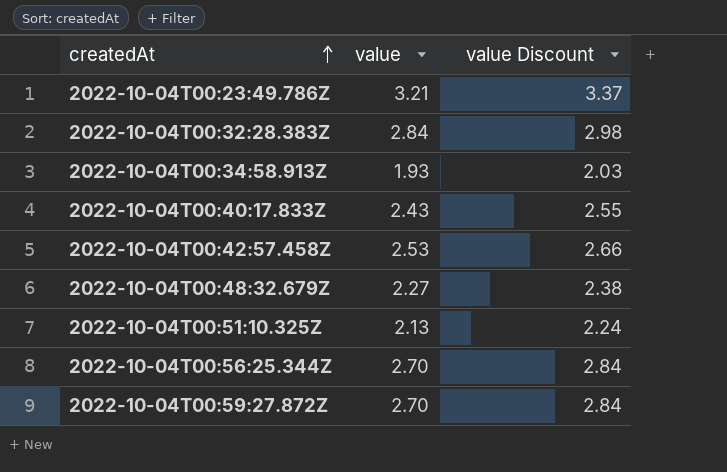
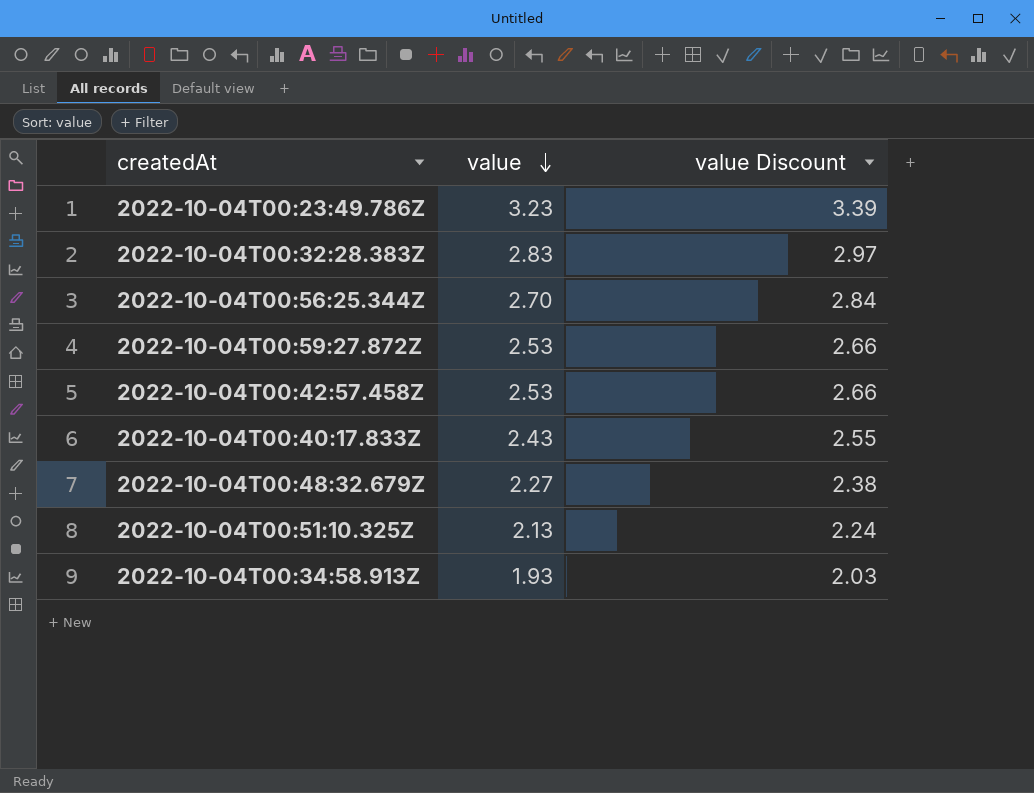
row order: createdAt ascending -> value descending
2022-10-04T00:23:49.786Z | value: 3.21 -> 3.23
2022-10-04T00:23:49.786Z | value Discount: 3.37 -> 3.39
2022-10-04T00:32:28.383Z | value: 2.84 -> 2.83
2022-10-04T00:32:28.383Z | value Discount: 2.98 -> 2.97
2022-10-04T00:59:27.872Z | value: 2.70 -> 2.53
2022-10-04T00:59:27.872Z | value Discount: 2.84 -> 2.66

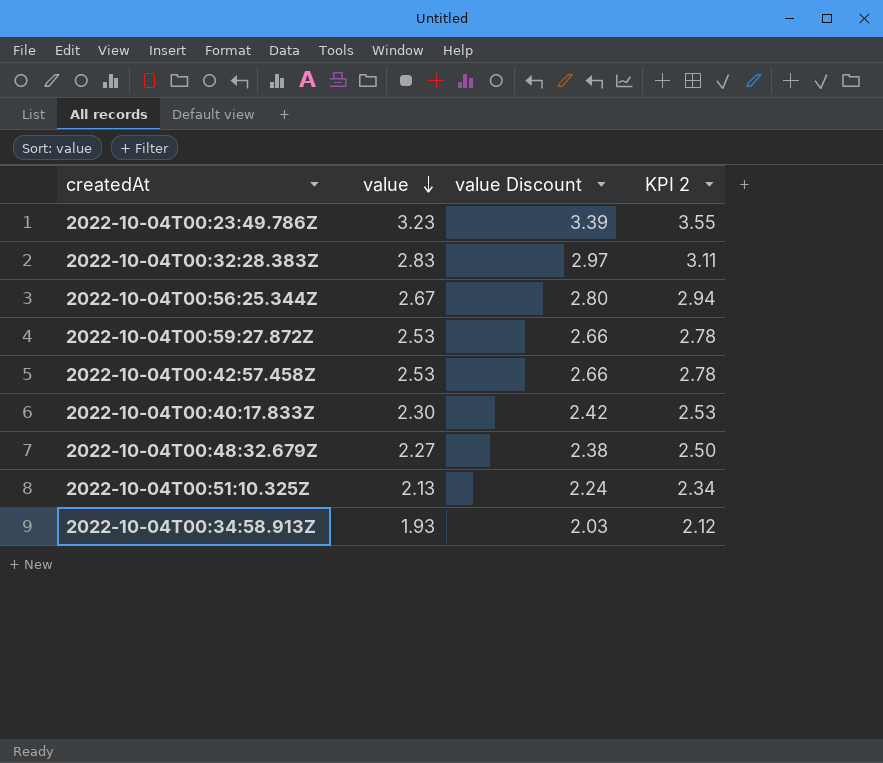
column KPI 2 | formula: none -> [value] * 1.1
2022-10-04T00:56:25.344Z | value: 2.70 -> 2.67
2022-10-04T00:56:25.344Z | value Discount: 2.84 -> 2.80
2022-10-04T00:40:17.833Z | value: 2.43 -> 2.30
2022-10-04T00:40:17.833Z | value Discount: 2.55 -> 2.42

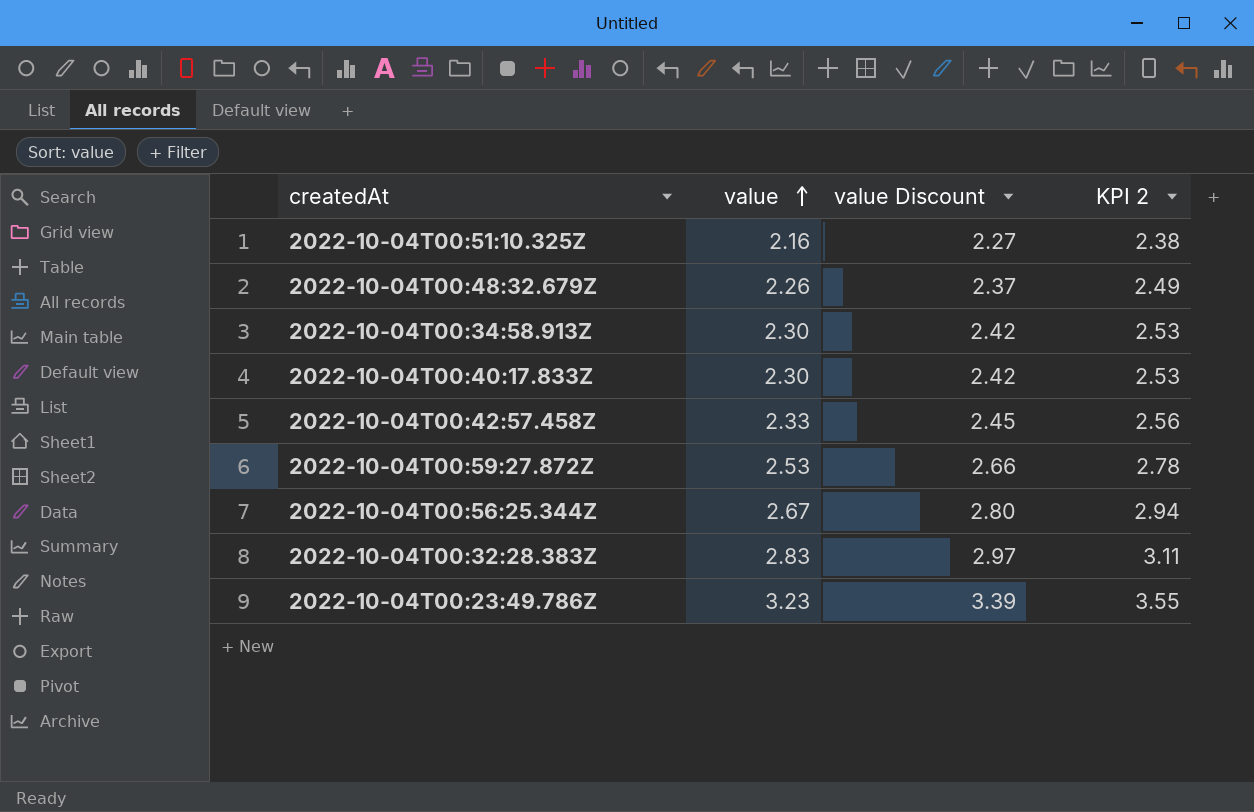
row order: value descending -> value ascending
2022-10-04T00:51:10.325Z | value: 2.13 -> 2.16
2022-10-04T00:51:10.325Z | value Discount: 2.24 -> 2.27
2022-10-04T00:51:10.325Z | KPI 2: 2.34 -> 2.38
2022-10-04T00:48:32.679Z | value: 2.27 -> 2.26
2022-10-04T00:48:32.679Z | value Discount: 2.38 -> 2.37
2022-10-04T00:48:32.679Z | KPI 2: 2.50 -> 2.49
2022-10-04T00:34:58.913Z | value: 1.93 -> 2.30
2022-10-04T00:34:58.913Z | value Discount: 2.03 -> 2.42
2022-10-04T00:34:58.913Z | KPI 2: 2.12 -> 2.53
2022-10-04T00:42:57.458Z | value: 2.53 -> 2.33
2022-10-04T00:42:57.458Z | value Discount: 2.66 -> 2.45
2022-10-04T00:42:57.458Z | KPI 2: 2.78 -> 2.56

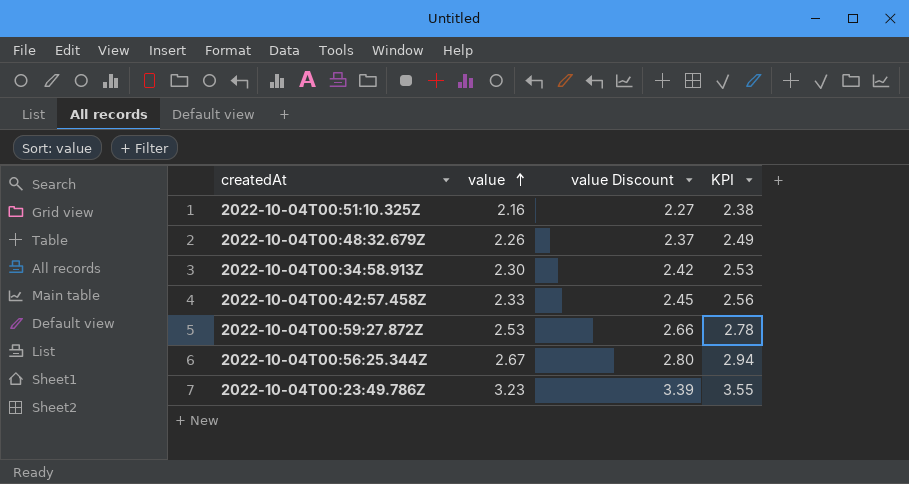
column name: KPI 2 -> KPI
row 2022-10-04T00:40:17.833Z: 2.30 | 2.42 | 2.53 -> none
row 2022-10-04T00:32:28.383Z: 2.83 | 2.97 | 3.11 -> none

